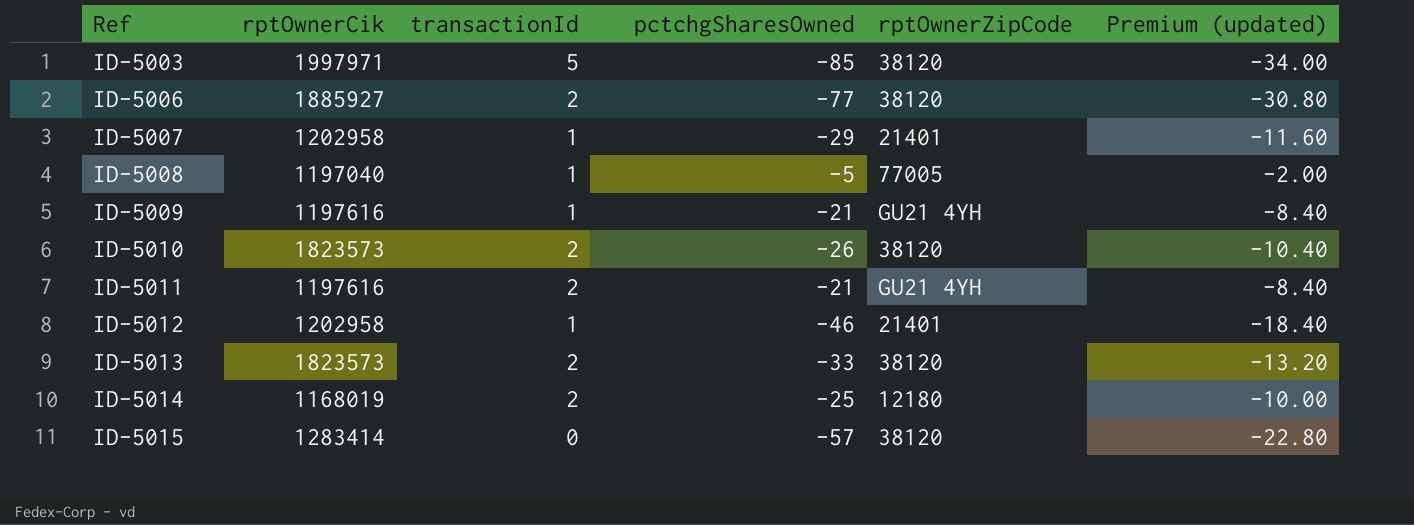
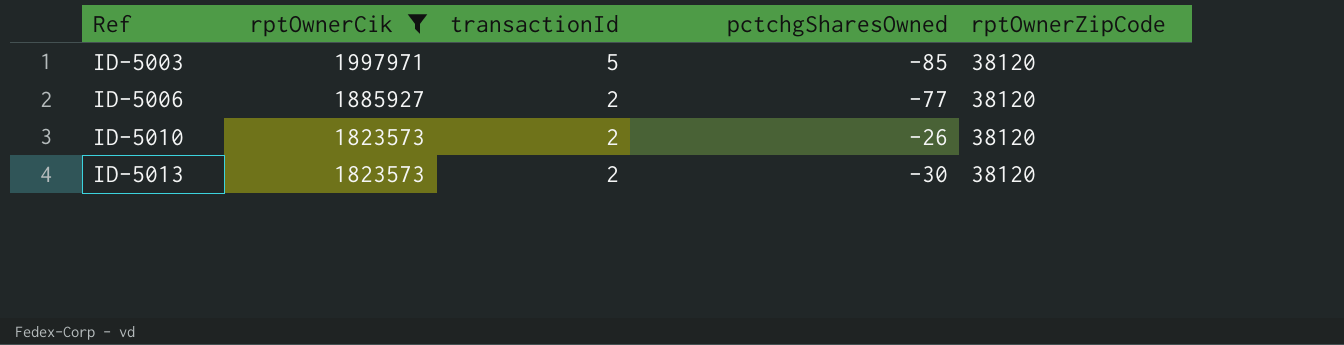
filter: none -> rptOwnerCik >= 1823573
column Premium (updated) | formula: [pctchgSharesOwned] * 0.4 -> none
ID-5013 | pctchgSharesOwned: -33 -> -30

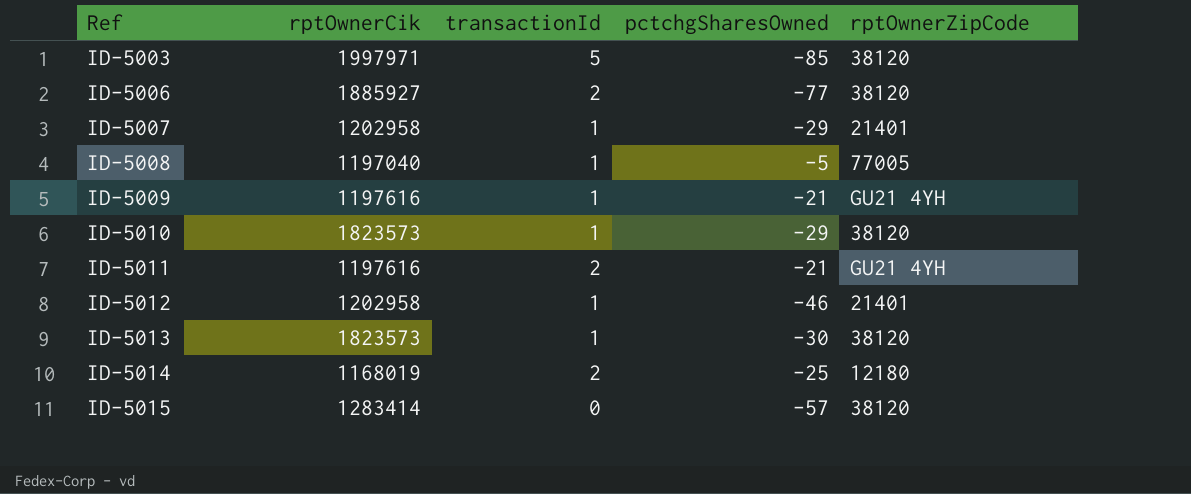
filter: rptOwnerCik >= 1823573 -> none
ID-5010 | transactionId: 2 -> 1
ID-5010 | pctchgSharesOwned: -26 -> -29
ID-5013 | transactionId: 2 -> 1

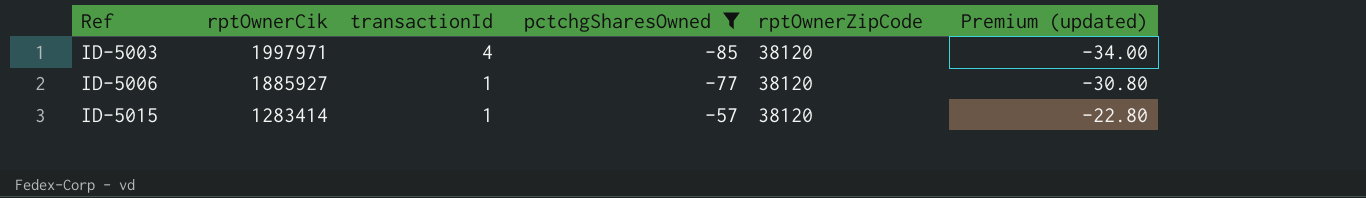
filter: none -> pctchgSharesOwned <= -57
column Premium (updated) | formula: none -> [pctchgSharesOwned] * 0.4
ID-5003 | transactionId: 5 -> 4
ID-5006 | transactionId: 2 -> 1
ID-5015 | transactionId: 0 -> 1

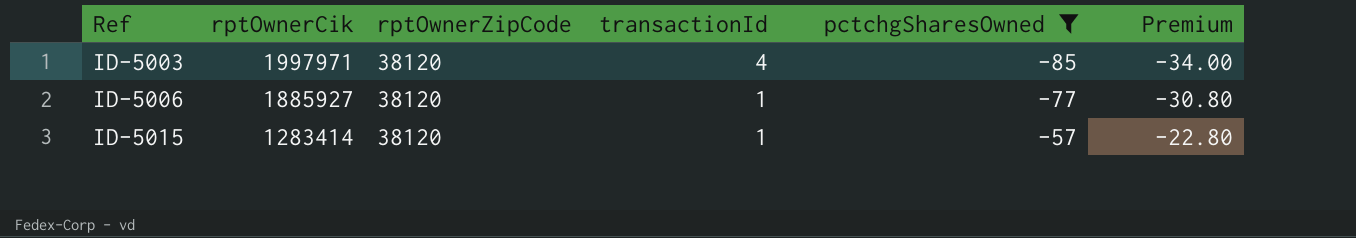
column rptOwnerZipCode | position: 5 -> 3
column name: Premium (updated) -> Premium

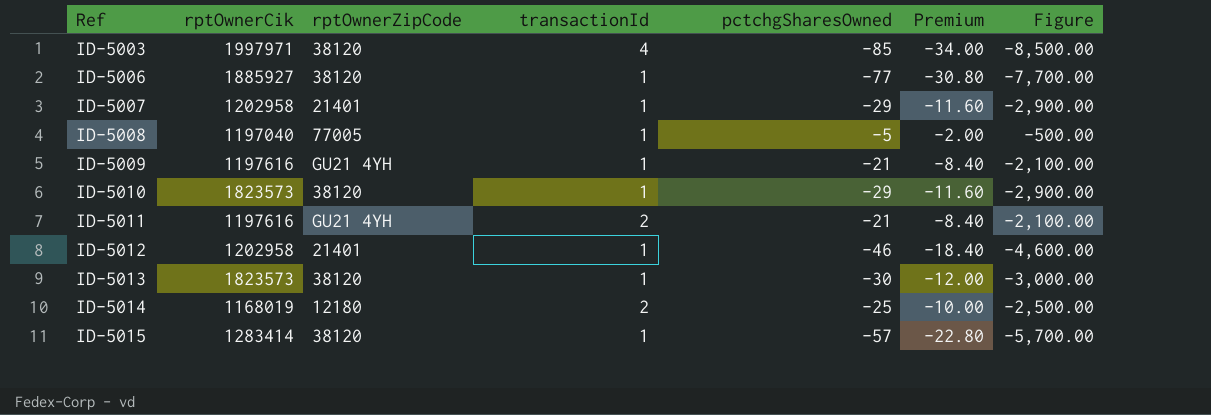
filter: pctchgSharesOwned <= -57 -> none
column Figure | formula: none -> [pctchgSharesOwned] * 100

